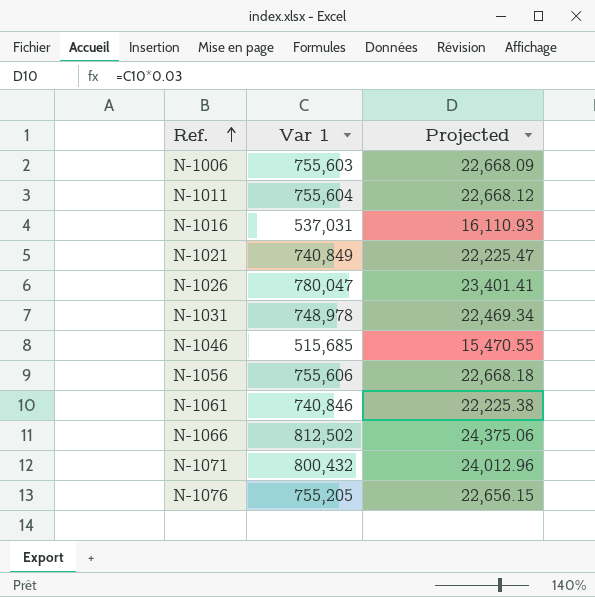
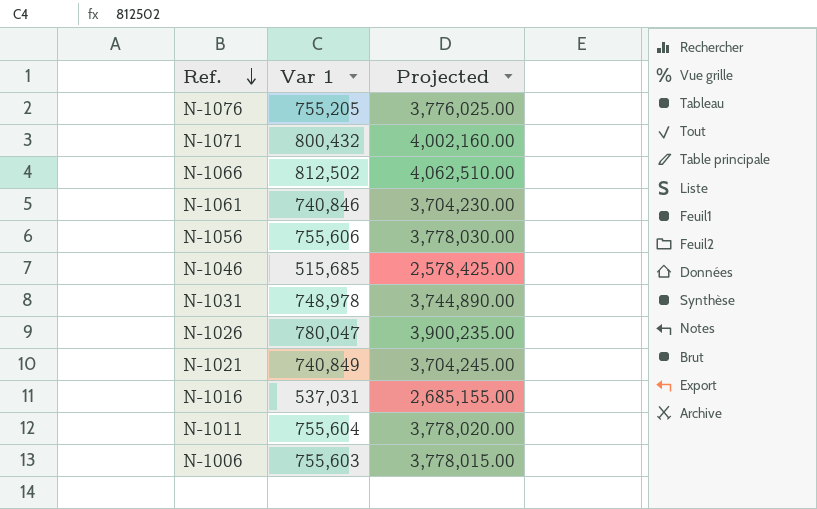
row order: Ref. ascending -> Ref. descending
column Projected | formula: [Var 1] * 0.03 -> [Var 1] * 5

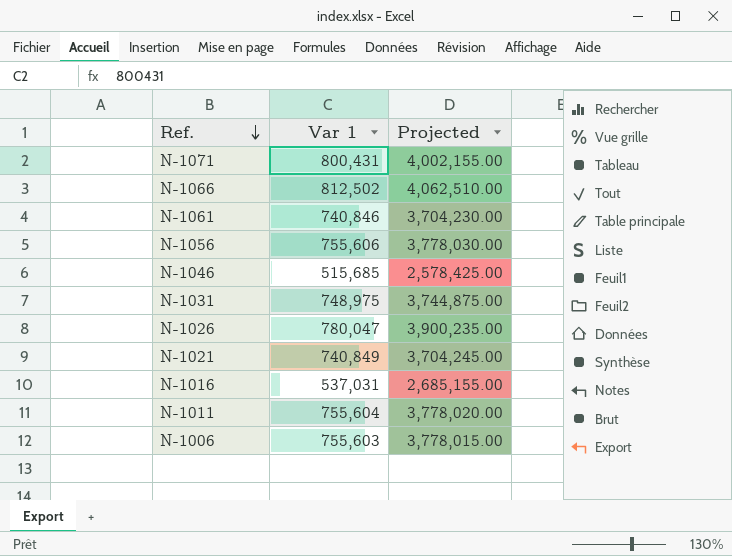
row N-1076: 755,205 | 3,776,025.00 -> none
N-1071 | Var 1: 800,432 -> 800,431
N-1071 | Projected: 4,002,160.00 -> 4,002,155.00
N-1031 | Var 1: 748,978 -> 748,975
N-1031 | Projected: 3,744,890.00 -> 3,744,875.00

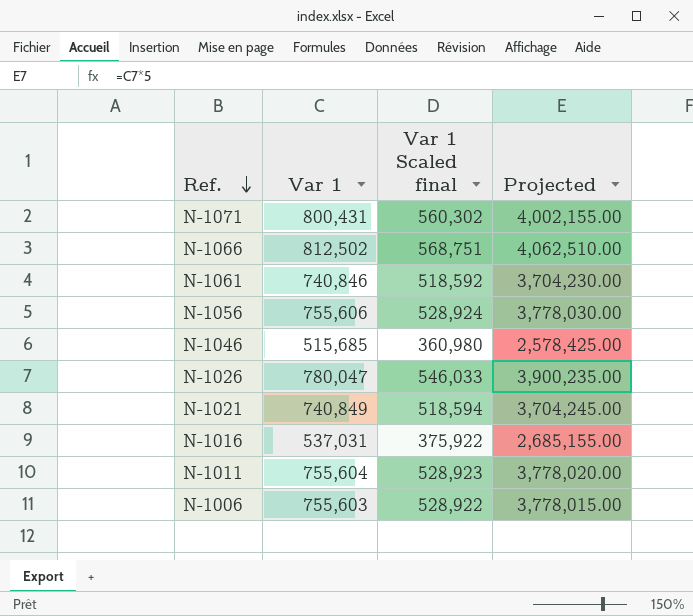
column Var 1 Scaled final | formula: none -> [Var 1] * 0.7
row N-1031: 748,975 | 3,744,875.00 -> none

